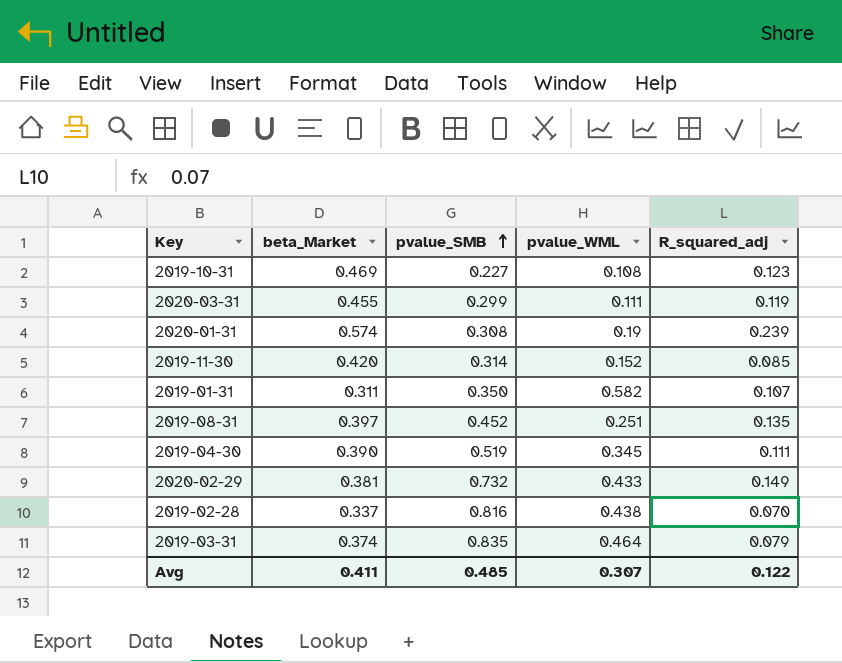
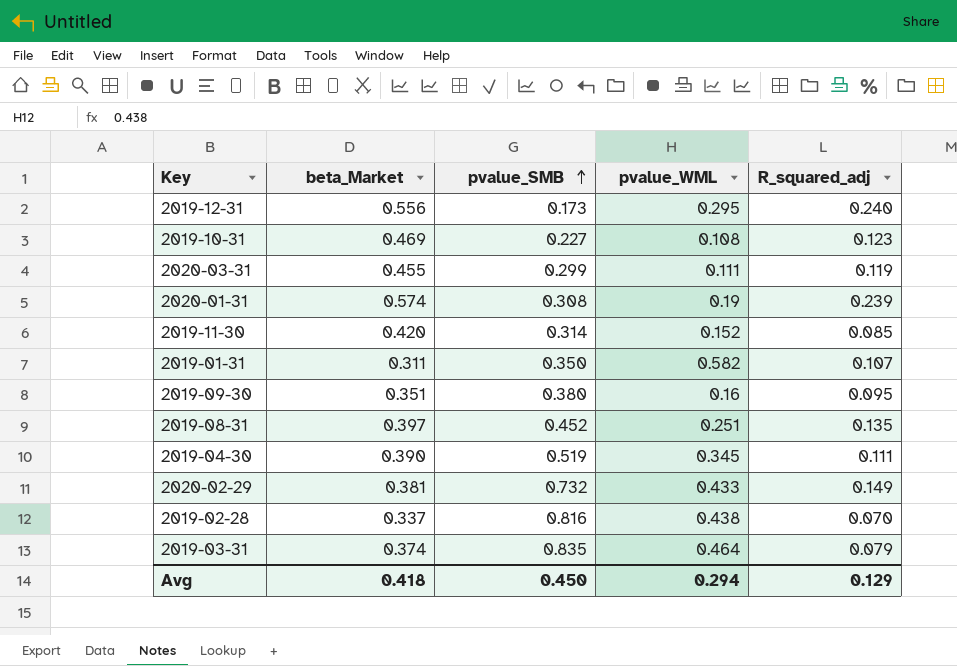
row 2019-12-31: none -> 0.556 | 0.173 | 0.295 | 0.240
row 2019-09-30: none -> 0.351 | 0.380 | 0.16 | 0.095
Avg | beta_Market: 0.411 -> 0.418
Avg | pvalue_SMB: 0.485 -> 0.450
Avg | pvalue_WML: 0.307 -> 0.294
Avg | R_squared_adj: 0.122 -> 0.129

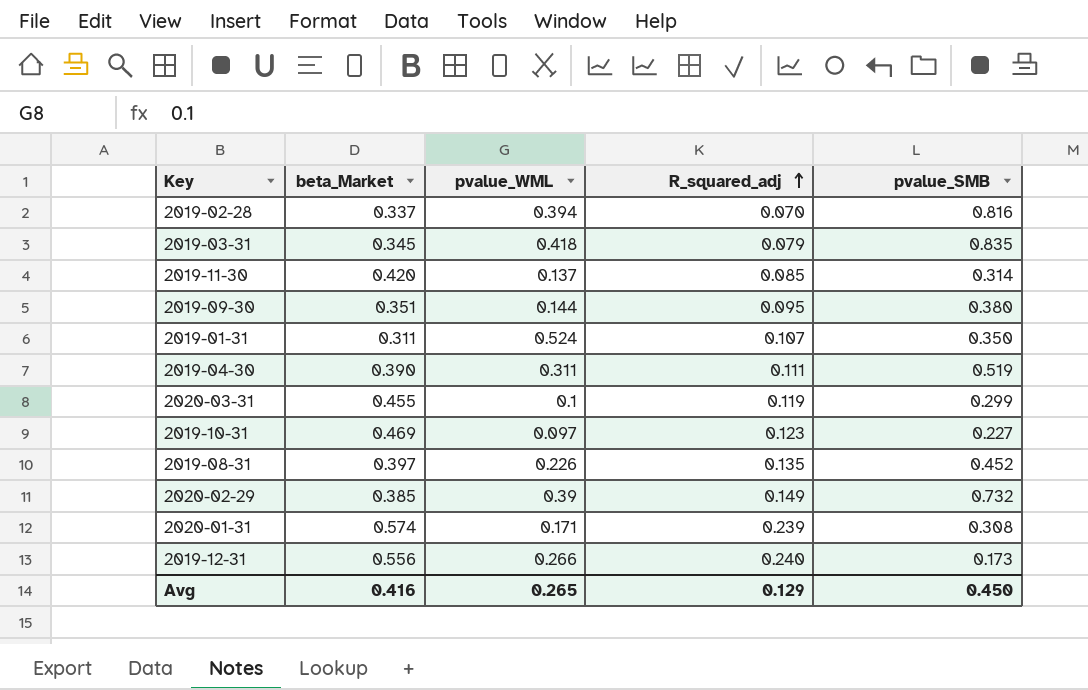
row order: pvalue_SMB ascending -> R_squared_adj ascending
column pvalue_SMB | position: 3 -> 5
2019-02-28 | pvalue_WML: 0.438 -> 0.394
2019-03-31 | beta_Market: 0.374 -> 0.345
2019-03-31 | pvalue_WML: 0.464 -> 0.418
2019-11-30 | pvalue_WML: 0.152 -> 0.137
2019-09-30 | pvalue_WML: 0.16 -> 0.144
2019-01-31 | pvalue_WML: 0.582 -> 0.524
2019-04-30 | pvalue_WML: 0.345 -> 0.311
2020-03-31 | pvalue_WML: 0.111 -> 0.1
2019-10-31 | pvalue_WML: 0.108 -> 0.097
2019-08-31 | pvalue_WML: 0.251 -> 0.226
2020-02-29 | beta_Market: 0.381 -> 0.385
2020-02-29 | pvalue_WML: 0.433 -> 0.39
2020-01-31 | pvalue_WML: 0.19 -> 0.171
2019-12-31 | pvalue_WML: 0.295 -> 0.266
Avg | beta_Market: 0.418 -> 0.416
Avg | pvalue_WML: 0.294 -> 0.265

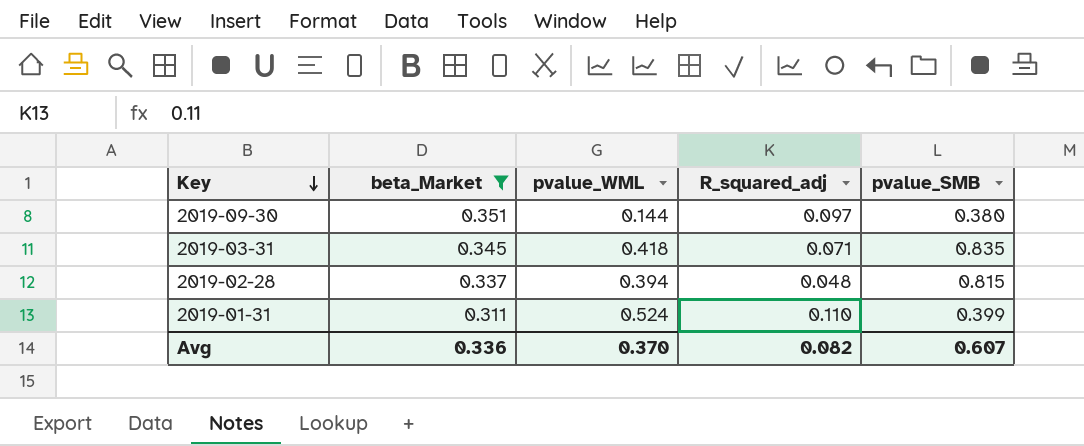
filter: none -> beta_Market <= 0.351
row order: R_squared_adj ascending -> Key descending
2019-09-30 | R_squared_adj: 0.095 -> 0.097
2019-03-31 | R_squared_adj: 0.079 -> 0.071
2019-02-28 | R_squared_adj: 0.070 -> 0.048
2019-02-28 | pvalue_SMB: 0.816 -> 0.815
2019-01-31 | R_squared_adj: 0.107 -> 0.110
2019-01-31 | pvalue_SMB: 0.350 -> 0.399
Avg | beta_Market: 0.416 -> 0.336
Avg | pvalue_WML: 0.265 -> 0.370
Avg | R_squared_adj: 0.129 -> 0.082
Avg | pvalue_SMB: 0.450 -> 0.607

